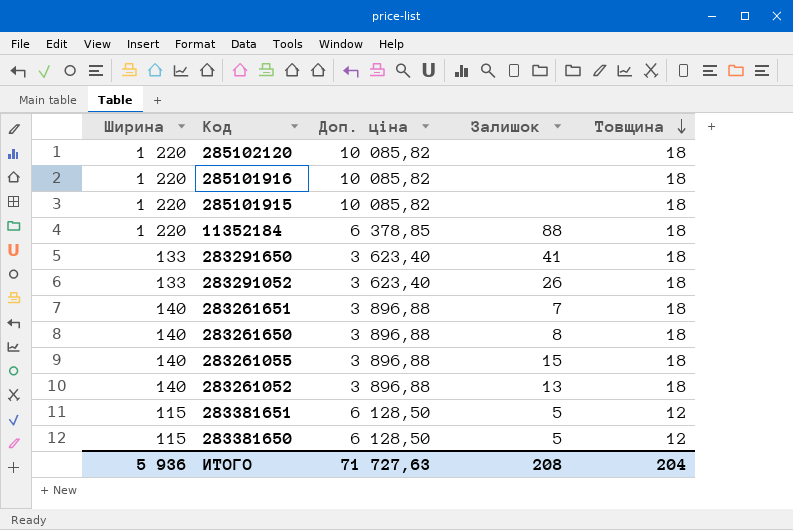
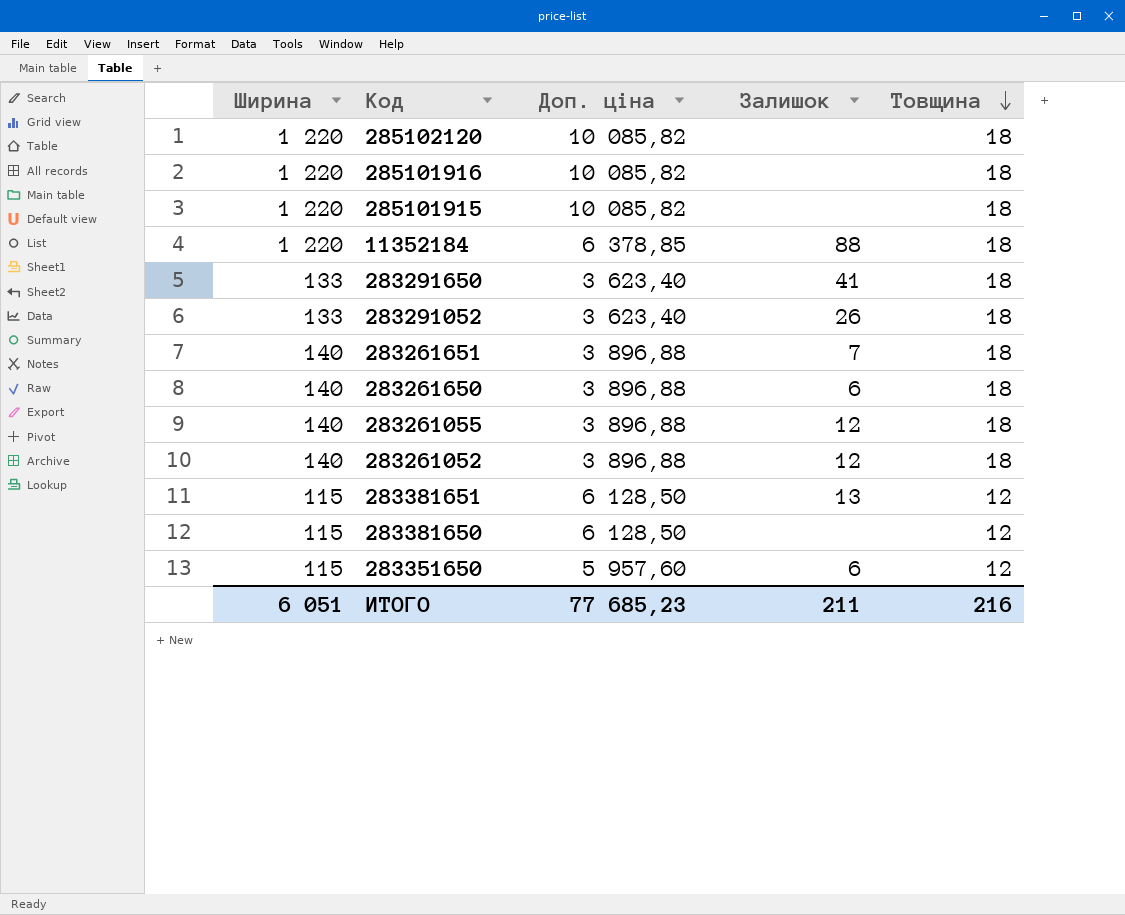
283261650 | Залишок: 8 -> 6
283261055 | Залишок: 15 -> 12
283261052 | Залишок: 13 -> 12
283381651 | Залишок: 5 -> 13
283381650 | Залишок: 5 -> none
row 283351650: none -> 115 | 5 957,60 | 6 | 12
ИТОГО | Ширина: 5 936 -> 6 051
ИТОГО | Доп. ціна: 71 727,63 -> 77 685,23
ИТОГО | Залишок: 208 -> 211
ИТОГО | Товщина: 204 -> 216

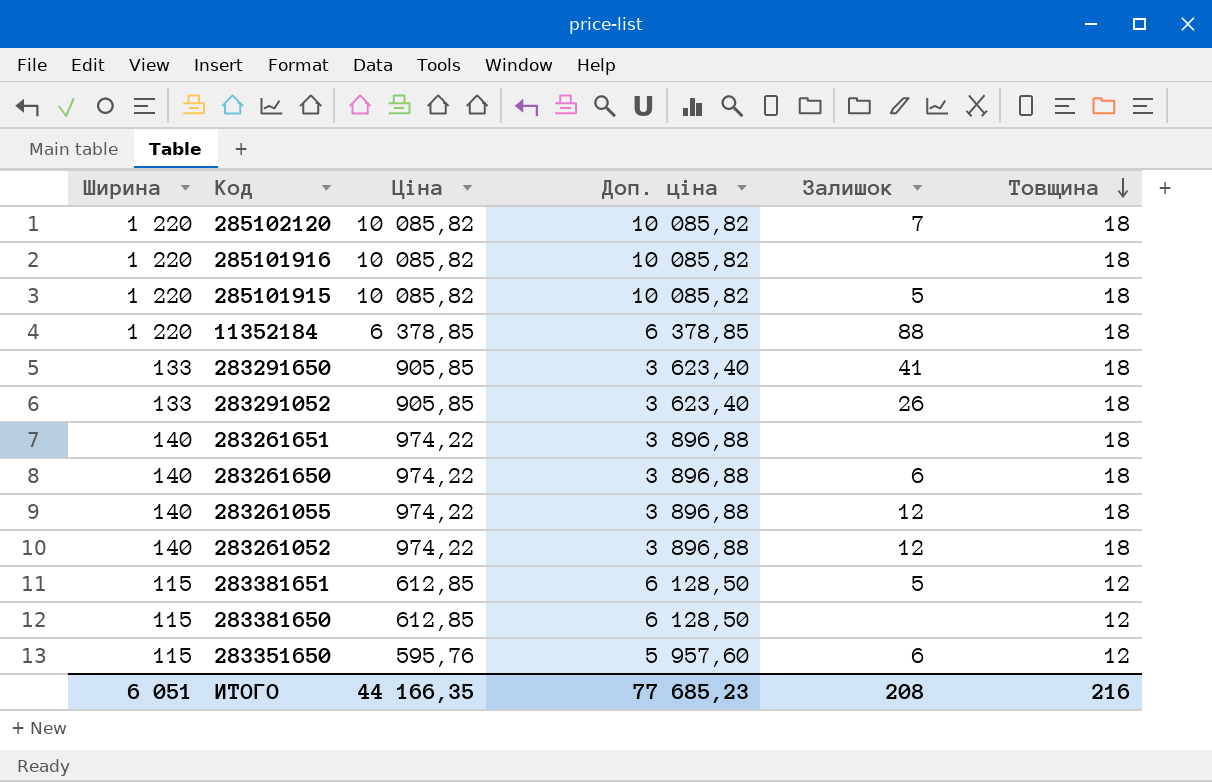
column Ціна | position: none -> 3
285102120 | Залишок: none -> 7
285101915 | Залишок: none -> 5
283261651 | Залишок: 7 -> none
283381651 | Залишок: 13 -> 5
ИТОГО | Залишок: 211 -> 208

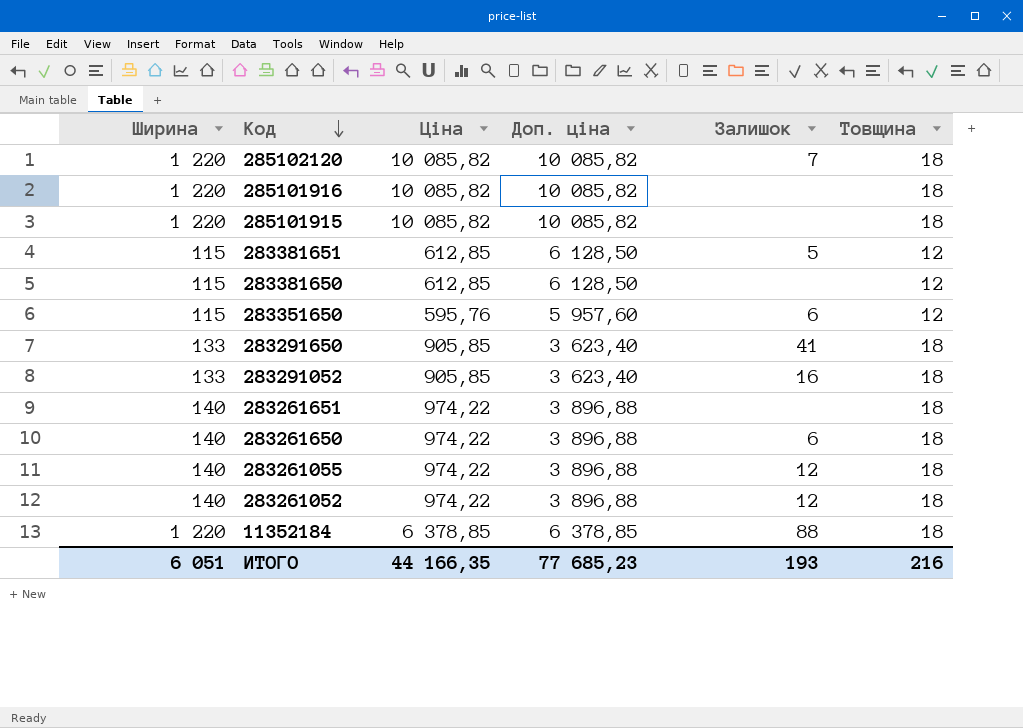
row order: Товщина descending -> Код descending
285101915 | Залишок: 5 -> none
283291052 | Залишок: 26 -> 16
ИТОГО | Залишок: 208 -> 193

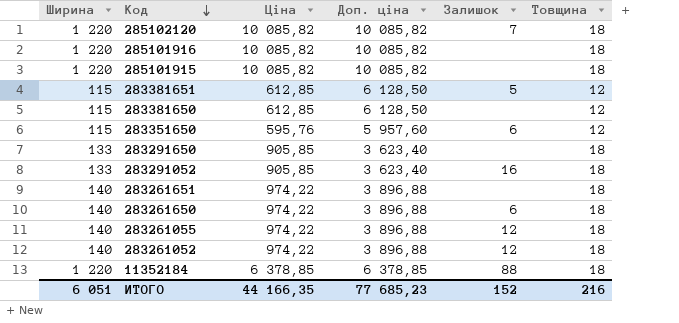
283291650 | Залишок: 41 -> none
ИТОГО | Залишок: 193 -> 152

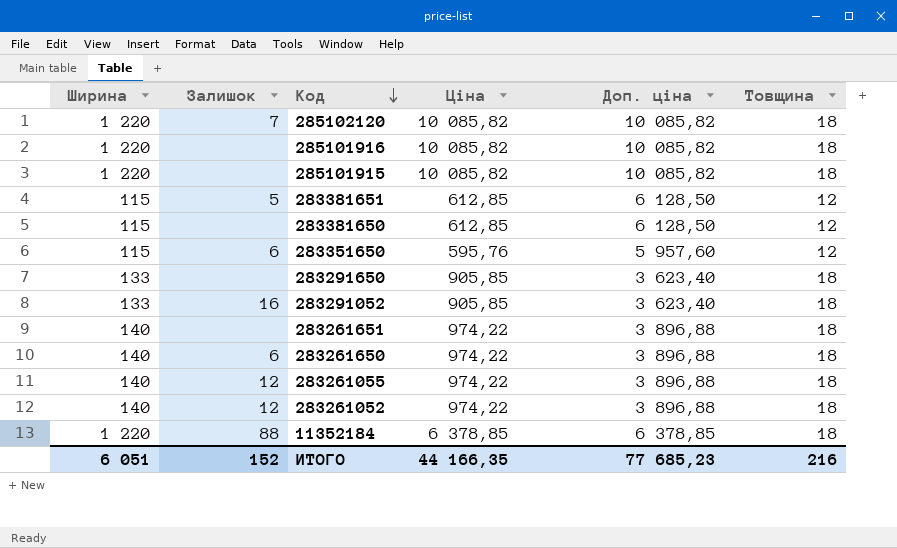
column Залишок | position: 5 -> 2

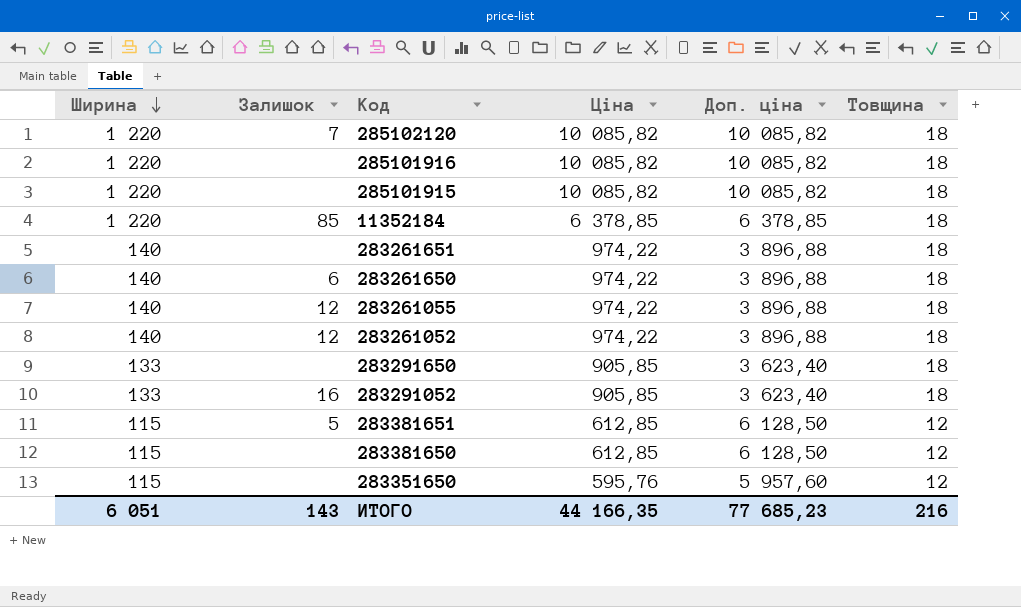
row order: Код descending -> Ширина descending
11352184 | Залишок: 88 -> 85
283351650 | Залишок: 6 -> none
ИТОГО | Залишок: 152 -> 143

